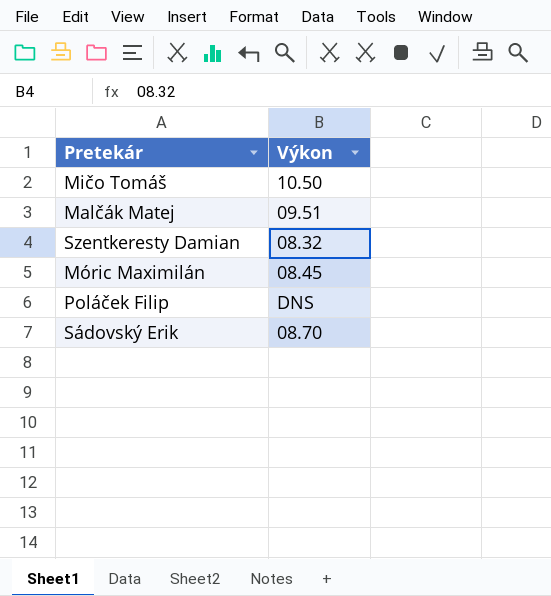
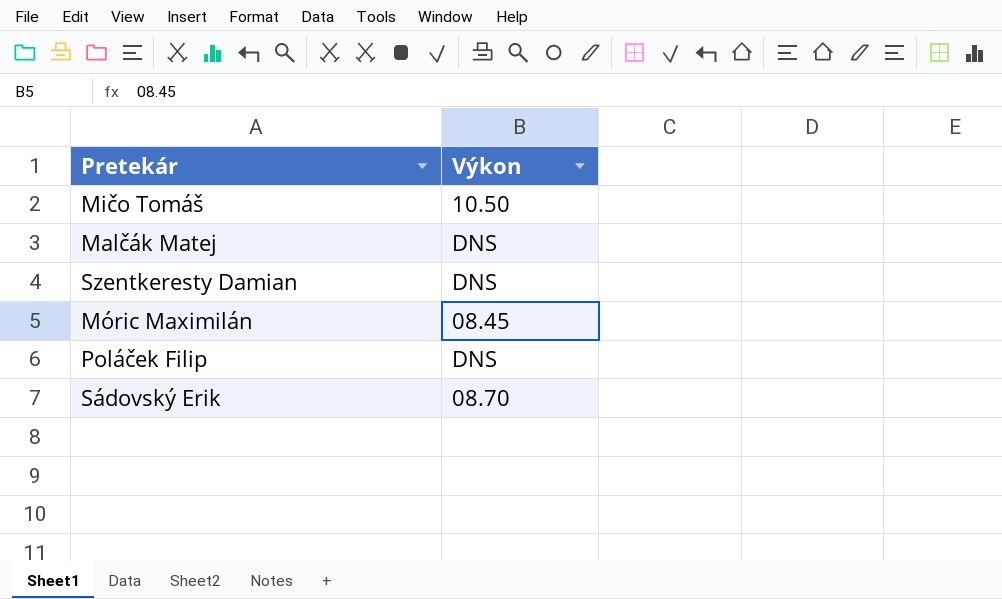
Malčák Matej | Výkon: 09.51 -> DNS
Szentkeresty Damian | Výkon: 08.32 -> DNS

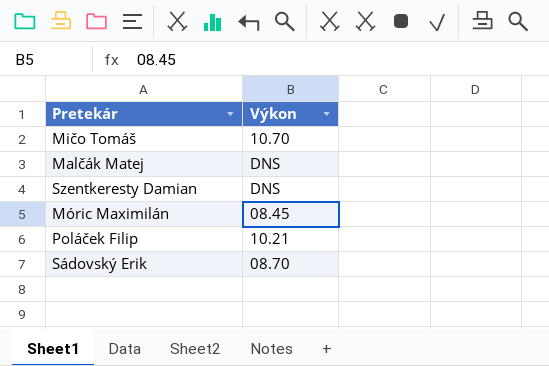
Mičo Tomáš | Výkon: 10.50 -> 10.70
Poláček Filip | Výkon: DNS -> 10.21

